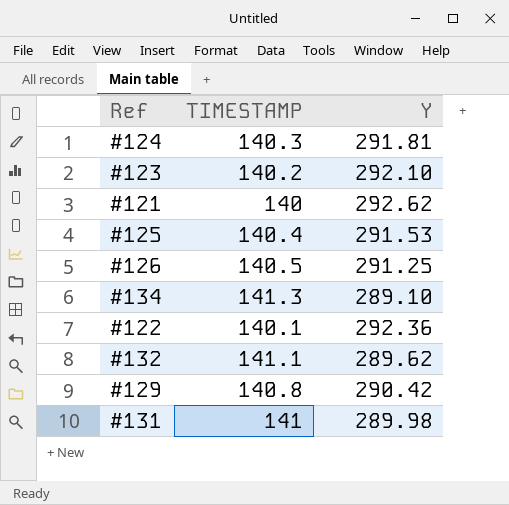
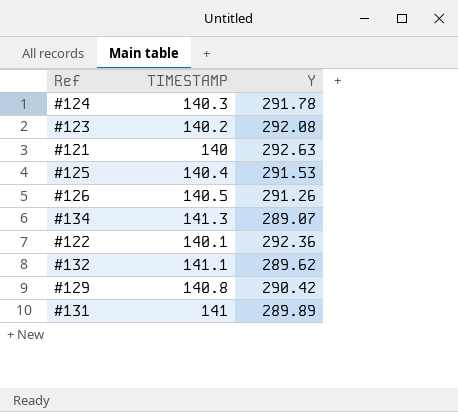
#124 | Y: 291.81 -> 291.78
#123 | Y: 292.10 -> 292.08
#121 | Y: 292.62 -> 292.63
#126 | Y: 291.25 -> 291.26
#134 | Y: 289.10 -> 289.07
#131 | Y: 289.98 -> 289.89

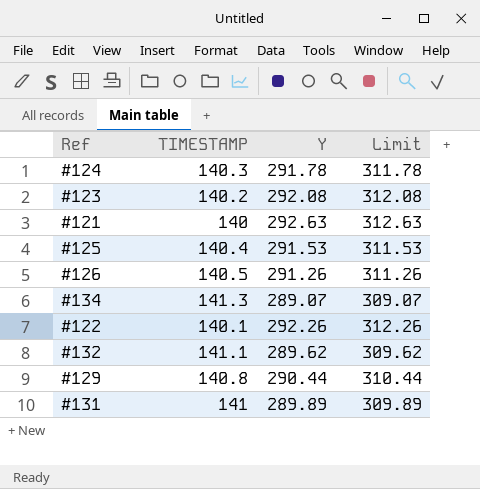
column Limit | formula: none -> [Y] + 20
#122 | Y: 292.36 -> 292.26
#129 | Y: 290.42 -> 290.44

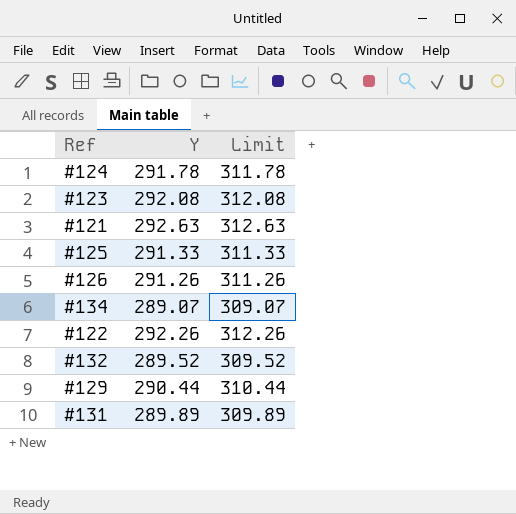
column TIMESTAMP | position: 2 -> none
#125 | Y: 291.53 -> 291.33
#125 | Limit: 311.53 -> 311.33
#132 | Y: 289.62 -> 289.52
#132 | Limit: 309.62 -> 309.52

